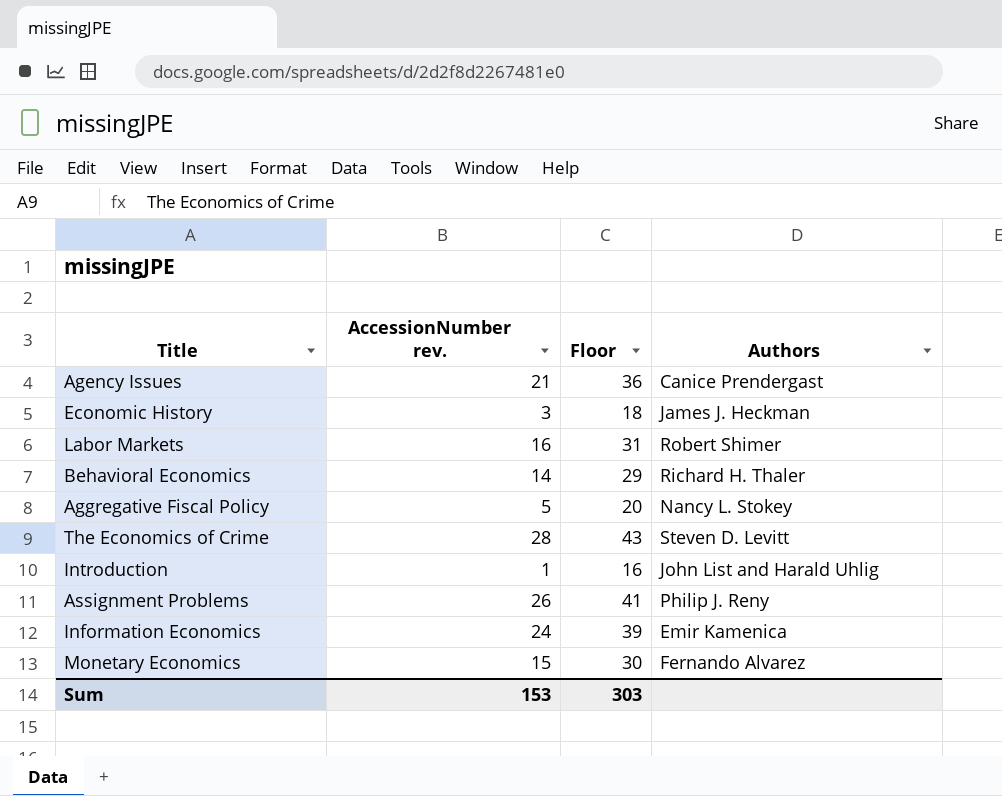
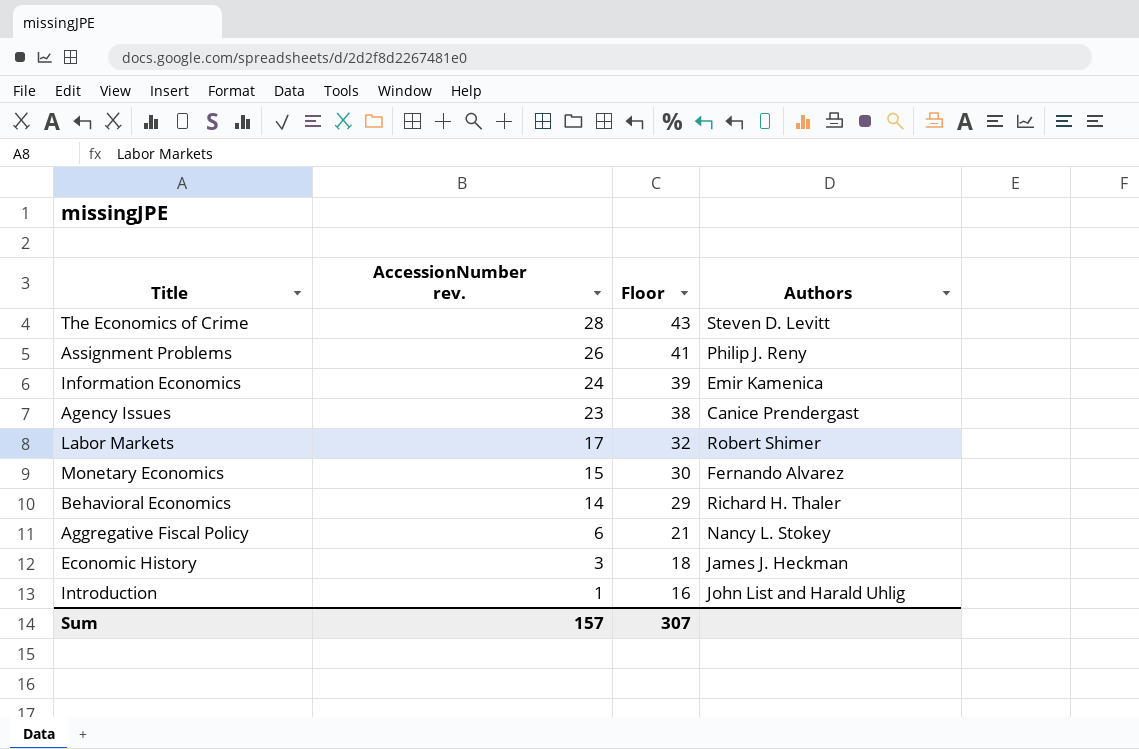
row order: none -> AccessionNumber rev. descending
Agency Issues | AccessionNumber rev.: 21 -> 23
Agency Issues | Floor: 36 -> 38
Labor Markets | AccessionNumber rev.: 16 -> 17
Labor Markets | Floor: 31 -> 32
Aggregative Fiscal Policy | AccessionNumber rev.: 5 -> 6
Aggregative Fiscal Policy | Floor: 20 -> 21
Sum | AccessionNumber rev.: 153 -> 157
Sum | Floor: 303 -> 307

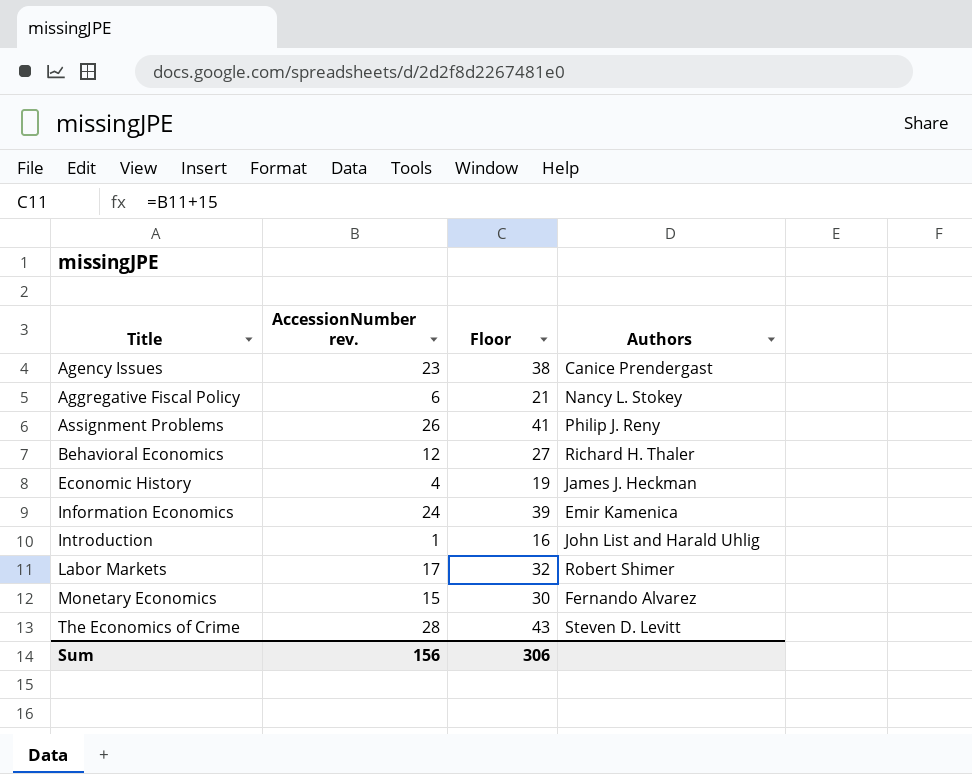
row order: AccessionNumber rev. descending -> Title ascending
Behavioral Economics | AccessionNumber rev.: 14 -> 12
Behavioral Economics | Floor: 29 -> 27
Economic History | AccessionNumber rev.: 3 -> 4
Economic History | Floor: 18 -> 19
Sum | AccessionNumber rev.: 157 -> 156
Sum | Floor: 307 -> 306

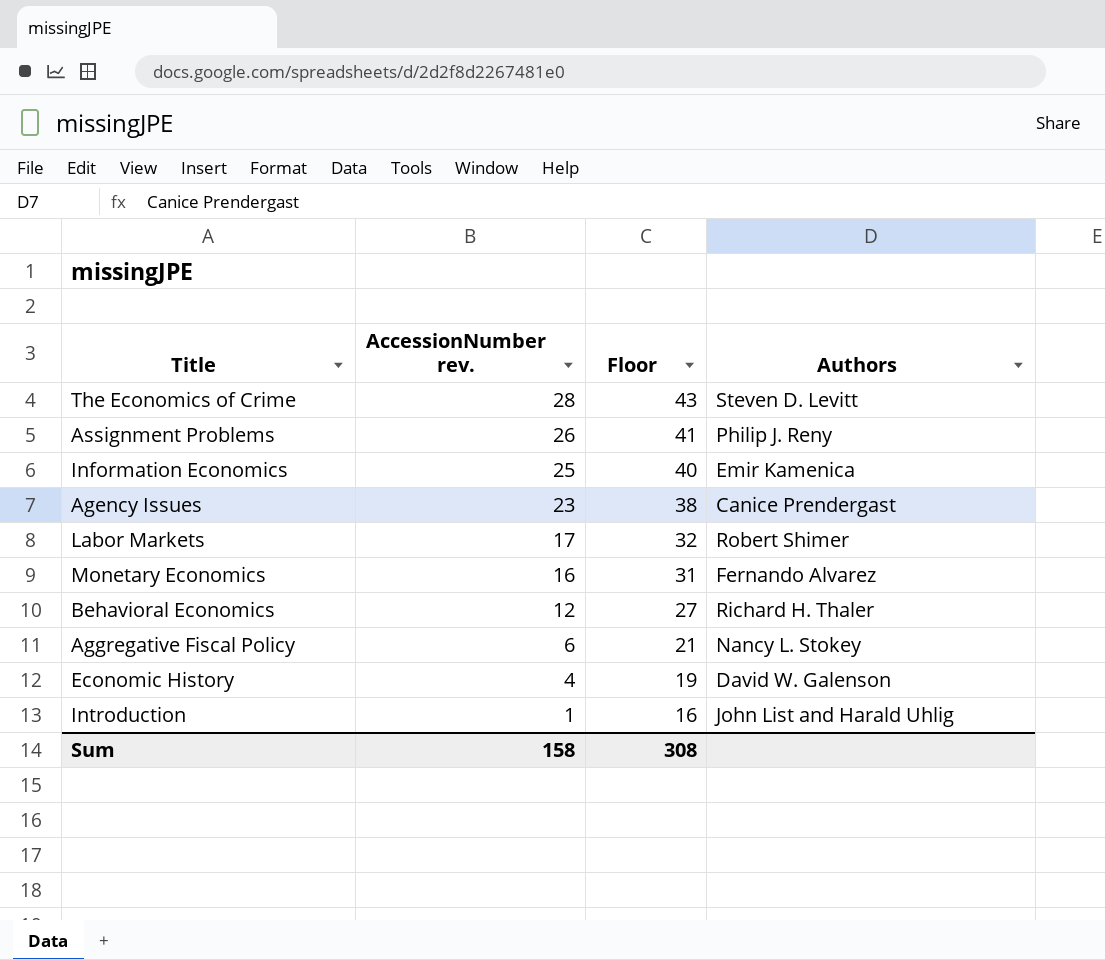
row order: Title ascending -> AccessionNumber rev. descending
Information Economics | AccessionNumber rev.: 24 -> 25
Information Economics | Floor: 39 -> 40
Monetary Economics | AccessionNumber rev.: 15 -> 16
Monetary Economics | Floor: 30 -> 31
Economic History | Authors: James J. Heckman -> David W. Galenson
Sum | AccessionNumber rev.: 156 -> 158
Sum | Floor: 306 -> 308

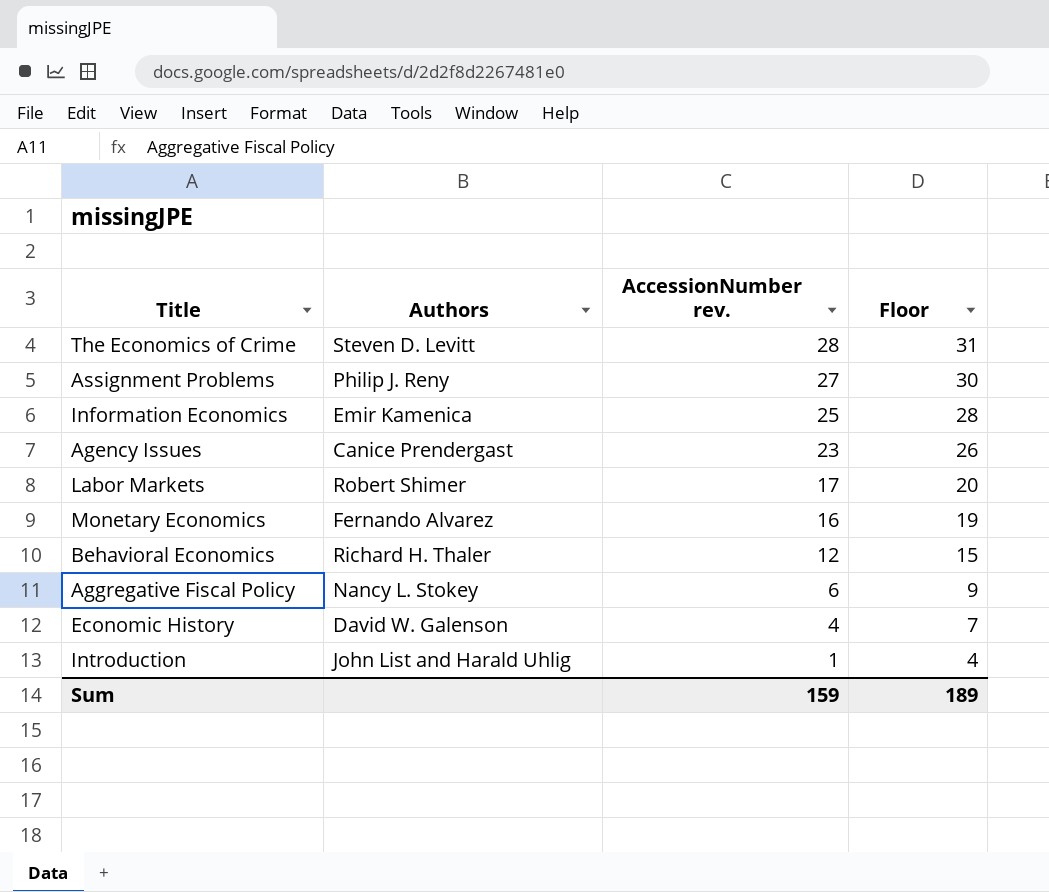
column Authors | position: 4 -> 2
column Floor | formula: [AccessionNumber rev.] + 15 -> [AccessionNumber rev.] + 3
Assignment Problems | AccessionNumber rev.: 26 -> 27
Sum | AccessionNumber rev.: 158 -> 159
Sum | Floor: 308 -> 189

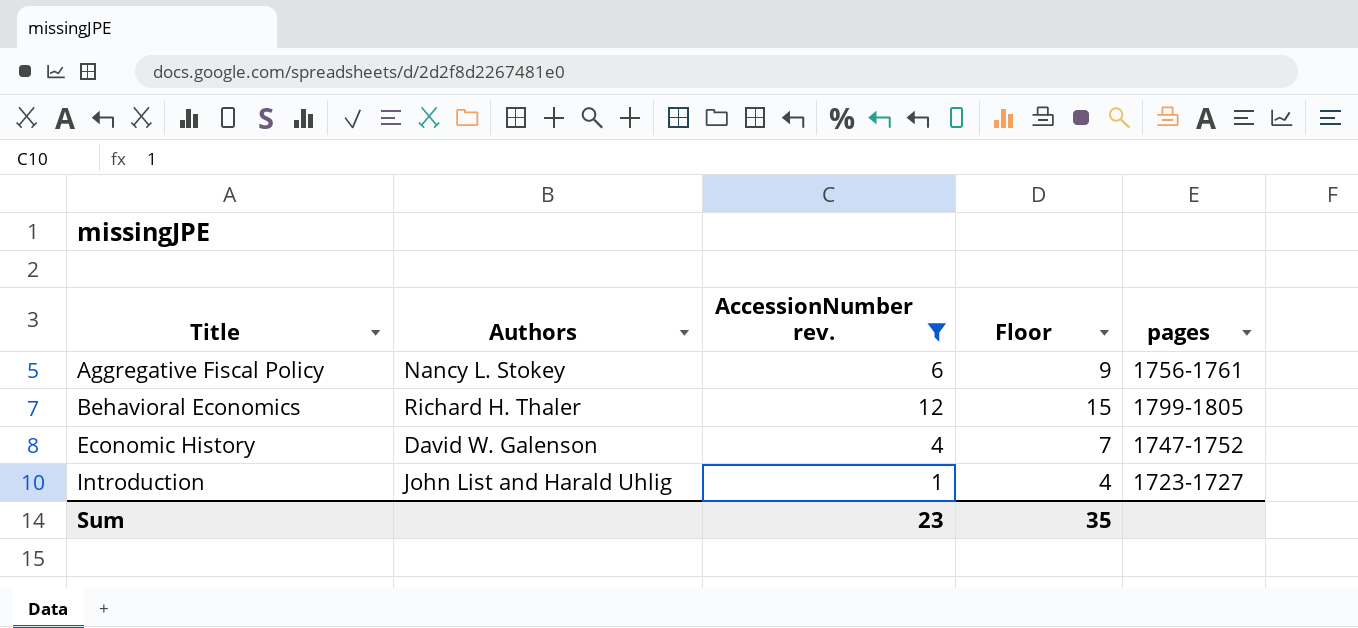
filter: none -> AccessionNumber rev. <= 12
row order: AccessionNumber rev. descending -> Title ascending
column pages | position: none -> 5
Sum | AccessionNumber rev.: 159 -> 23
Sum | Floor: 189 -> 35

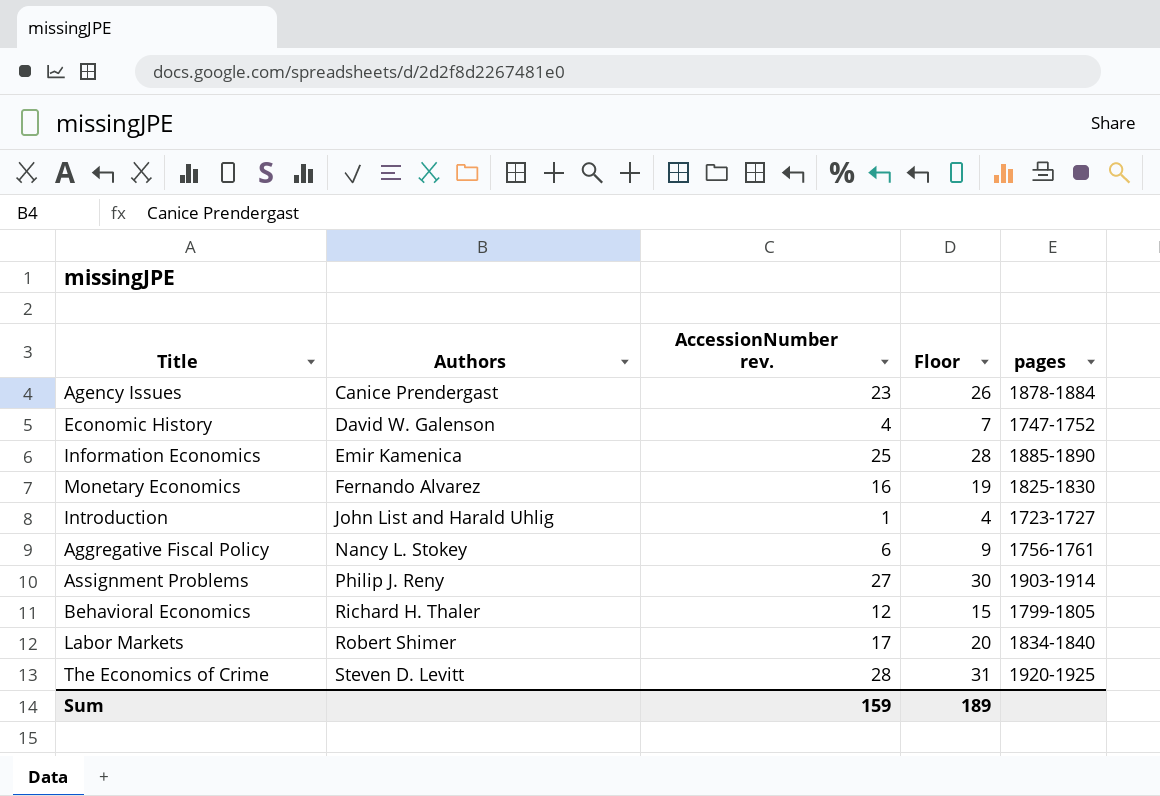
filter: AccessionNumber rev. <= 12 -> none
row order: Title ascending -> Authors ascending
Sum | AccessionNumber rev.: 23 -> 159
Sum | Floor: 35 -> 189

